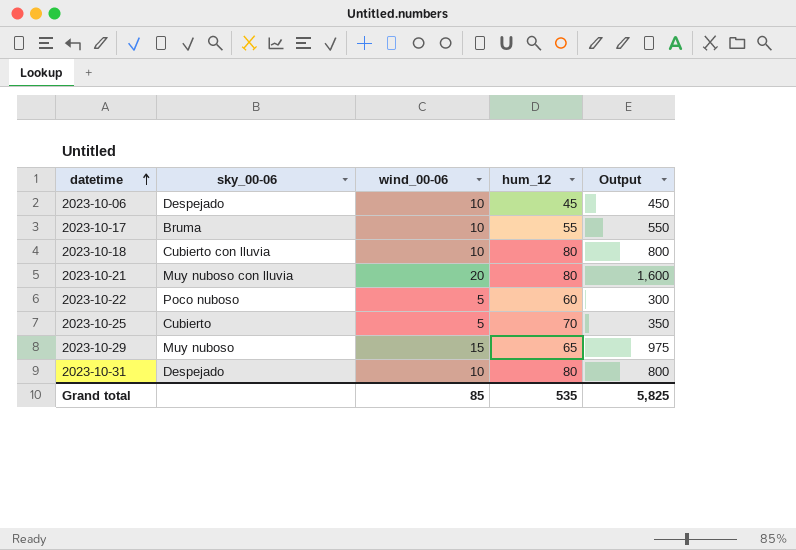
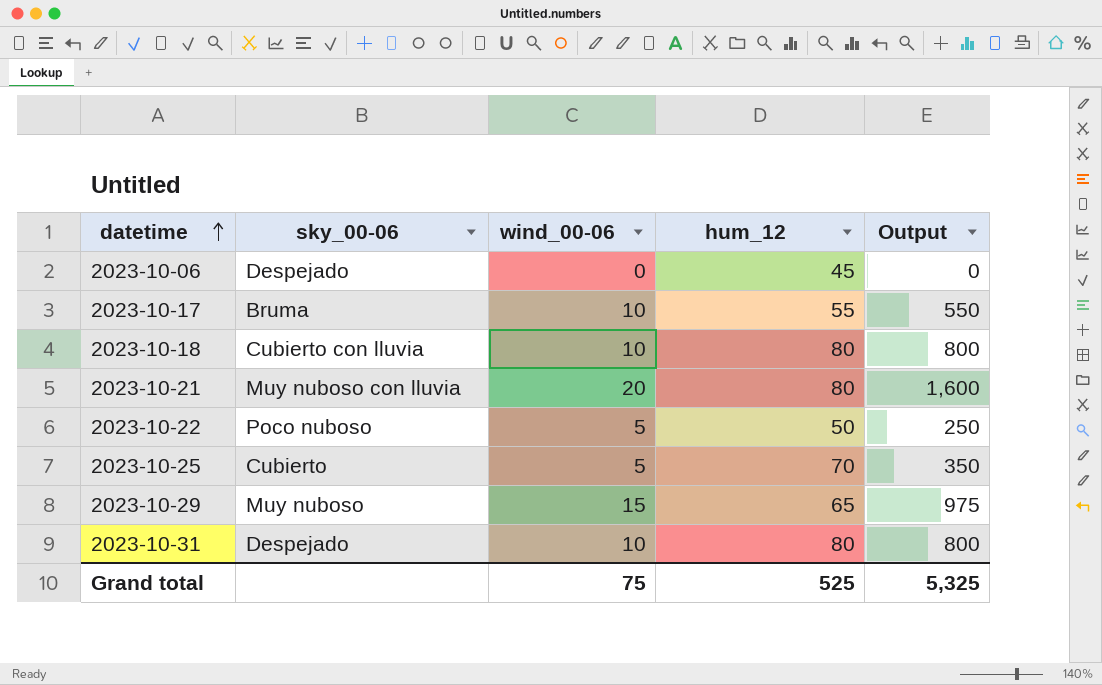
2023-10-06 | wind_00-06: 10 -> 0
2023-10-06 | Output: 450 -> 0
2023-10-22 | hum_12: 60 -> 50
2023-10-22 | Output: 300 -> 250
Grand total | wind_00-06: 85 -> 75
Grand total | hum_12: 535 -> 525
Grand total | Output: 5,825 -> 5,325

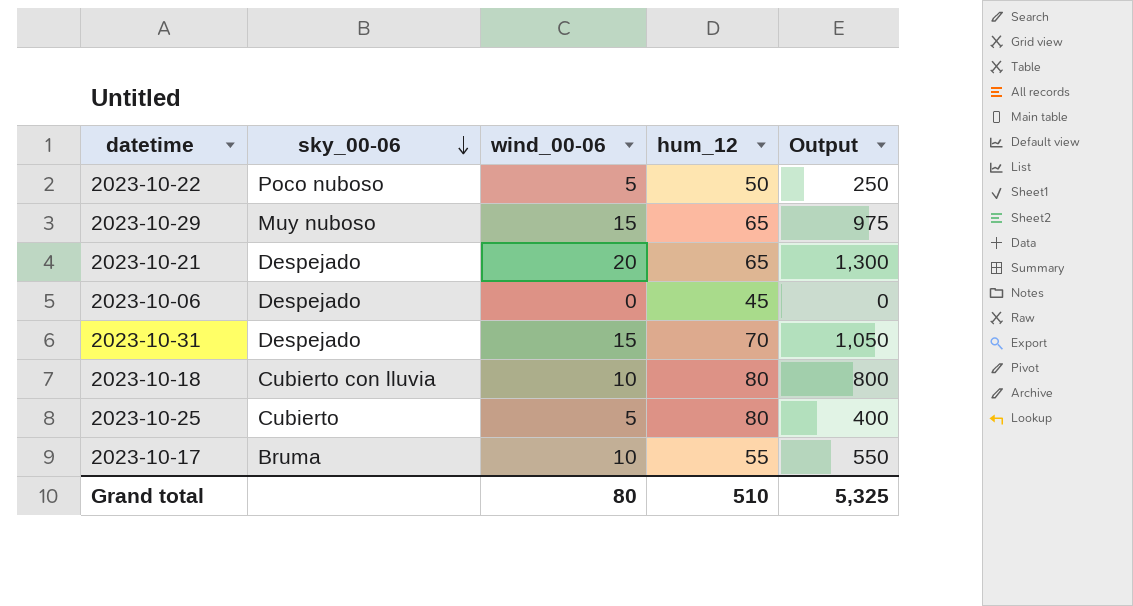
row order: datetime ascending -> sky_00-06 descending
2023-10-21 | sky_00-06: Muy nuboso con lluvia -> Despejado
2023-10-21 | hum_12: 80 -> 65
2023-10-21 | Output: 1,600 -> 1,300
2023-10-31 | wind_00-06: 10 -> 15
2023-10-31 | hum_12: 80 -> 70
2023-10-31 | Output: 800 -> 1,050
2023-10-25 | hum_12: 70 -> 80
2023-10-25 | Output: 350 -> 400
Grand total | wind_00-06: 75 -> 80
Grand total | hum_12: 525 -> 510

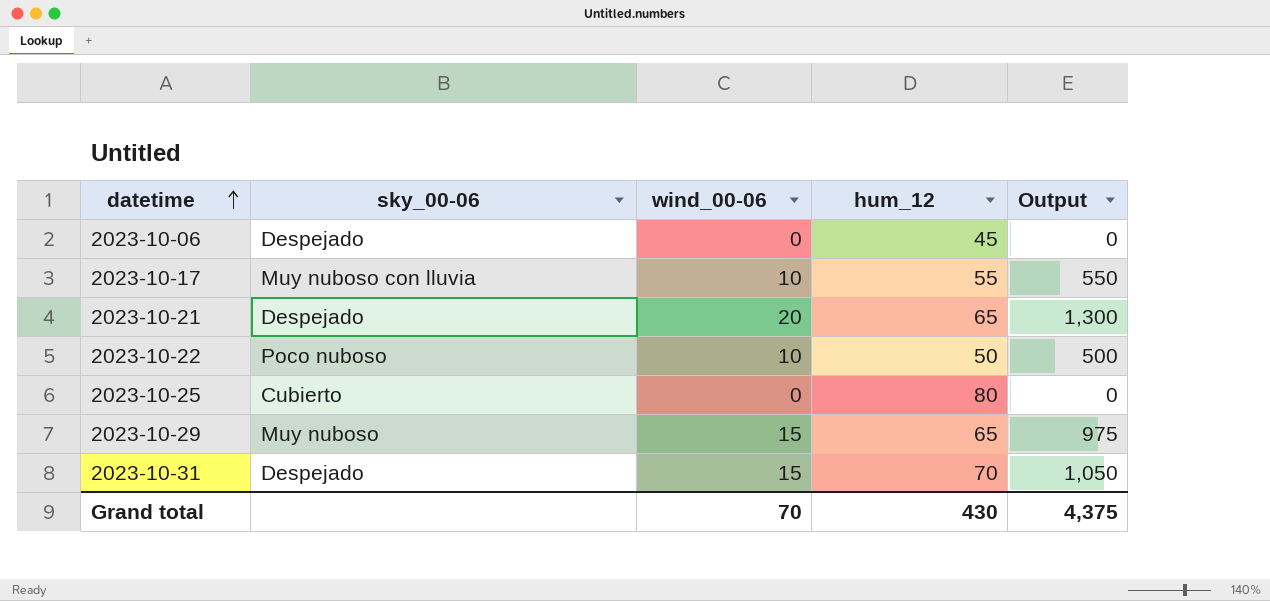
row order: sky_00-06 descending -> datetime ascending
row 2023-10-18: Cubierto con lluvia | 10 | 80 | 800 -> none
2023-10-17 | sky_00-06: Bruma -> Muy nuboso con lluvia
2023-10-22 | wind_00-06: 5 -> 10
2023-10-22 | Output: 250 -> 500
2023-10-25 | wind_00-06: 5 -> 0
2023-10-25 | Output: 400 -> 0
Grand total | wind_00-06: 80 -> 70
Grand total | hum_12: 510 -> 430
Grand total | Output: 5,325 -> 4,375

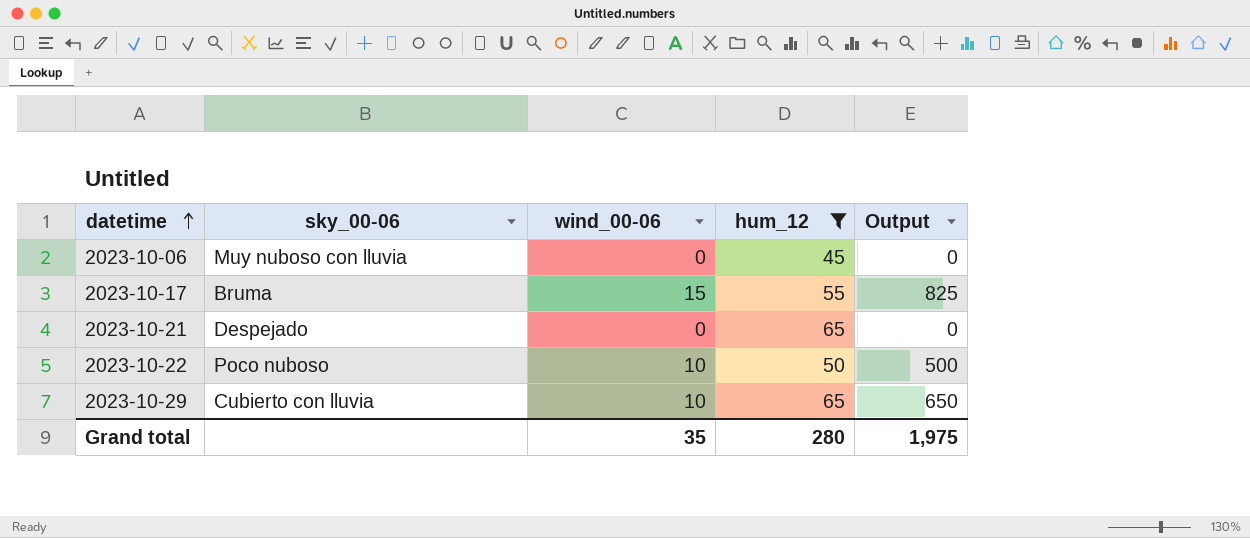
filter: none -> hum_12 <= 65
2023-10-06 | sky_00-06: Despejado -> Muy nuboso con lluvia
2023-10-17 | sky_00-06: Muy nuboso con lluvia -> Bruma
2023-10-17 | wind_00-06: 10 -> 15
2023-10-17 | Output: 550 -> 825
2023-10-21 | wind_00-06: 20 -> 0
2023-10-21 | Output: 1,300 -> 0
2023-10-29 | sky_00-06: Muy nuboso -> Cubierto con lluvia
2023-10-29 | wind_00-06: 15 -> 10
2023-10-29 | Output: 975 -> 650
Grand total | wind_00-06: 70 -> 35
Grand total | hum_12: 430 -> 280
Grand total | Output: 4,375 -> 1,975

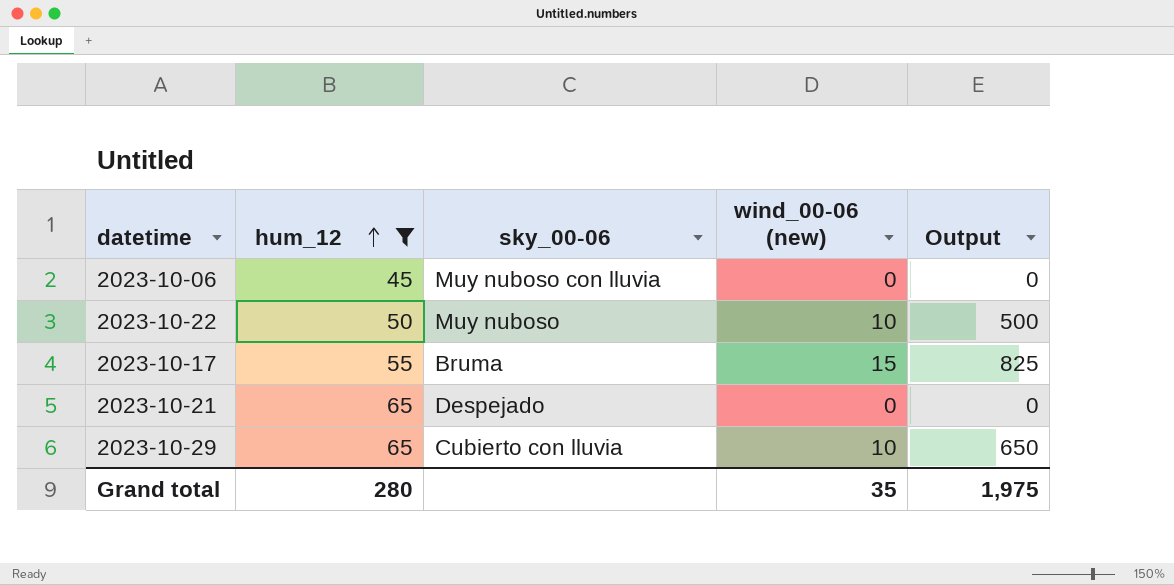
row order: datetime ascending -> hum_12 ascending
column hum_12 | position: 4 -> 2
column name: wind_00-06 -> wind_00-06 (new)
2023-10-22 | sky_00-06: Poco nuboso -> Muy nuboso

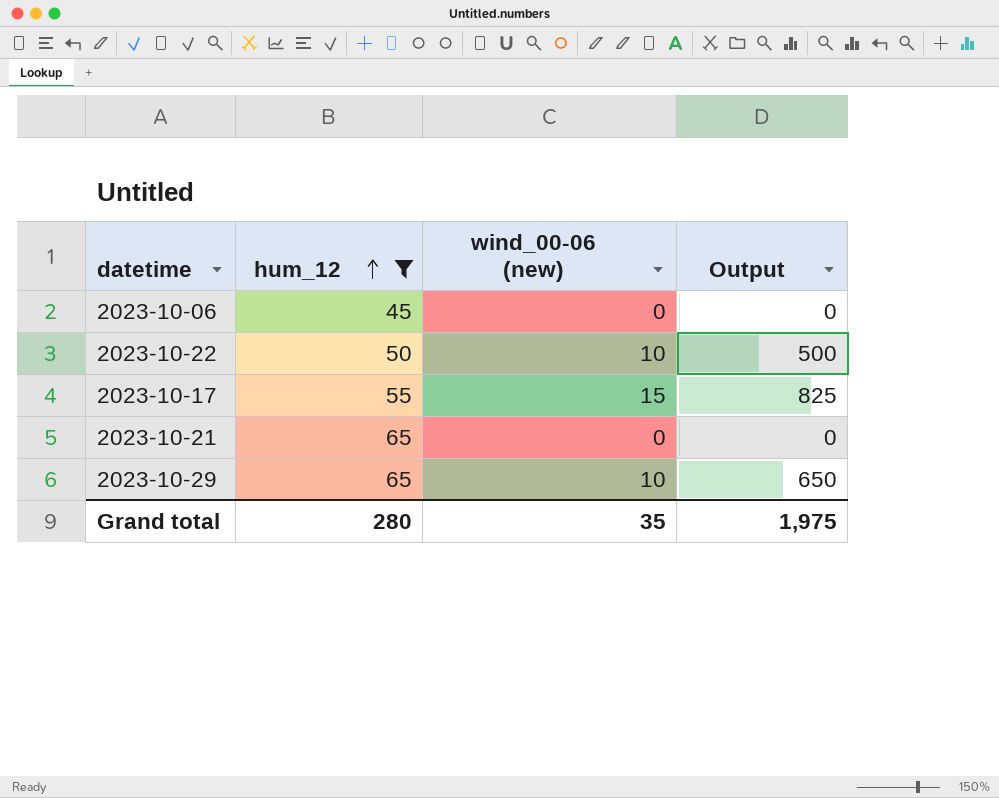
column sky_00-06 | position: 3 -> none

